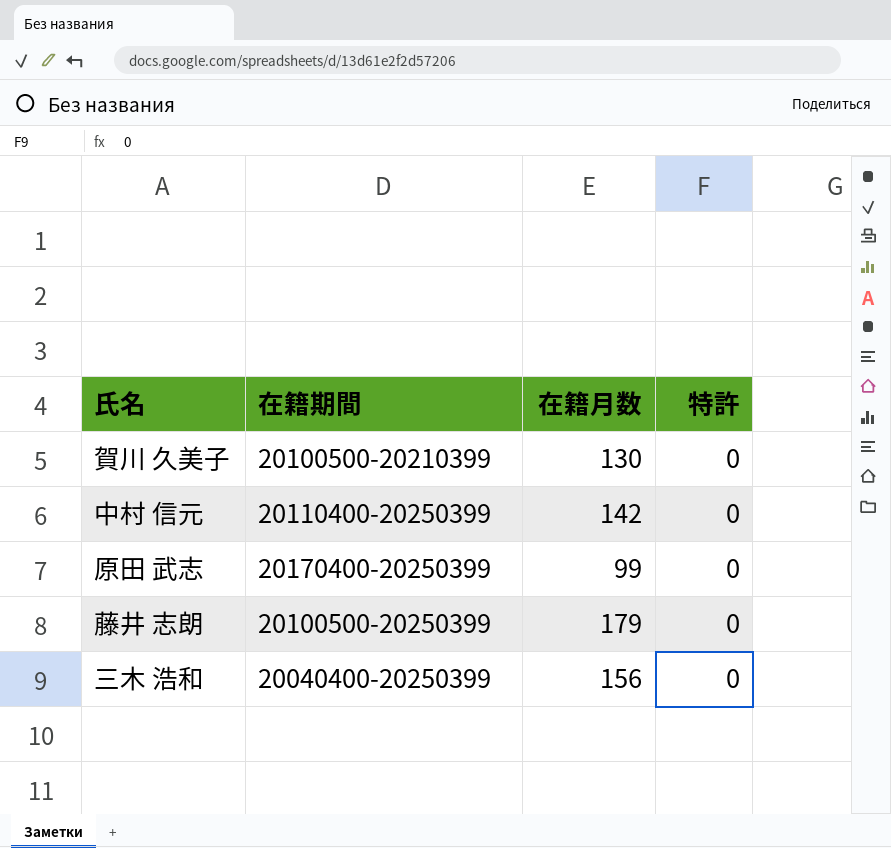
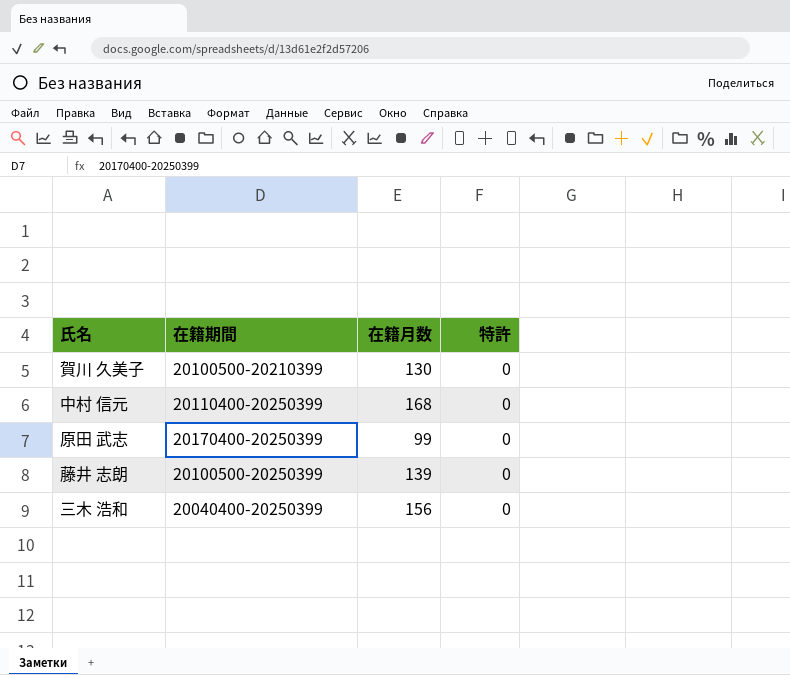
中村 信元 | 在籍月数: 142 -> 168
藤井 志朗 | 在籍月数: 179 -> 139

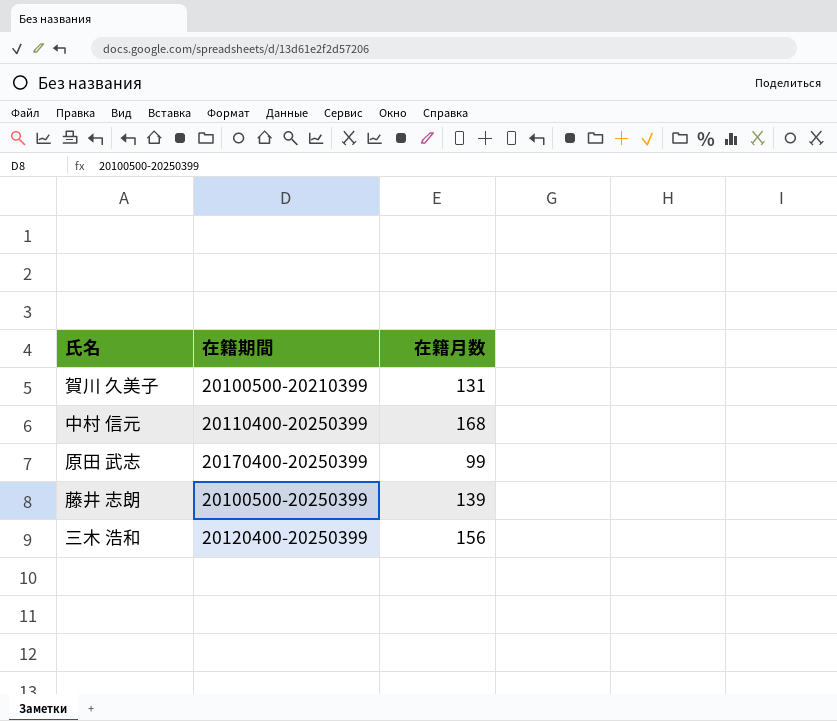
column 特許 | position: 4 -> none
賀川 久美子 | 在籍月数: 130 -> 131
三木 浩和 | 在籍期間: 20040400-20250399 -> 20120400-20250399

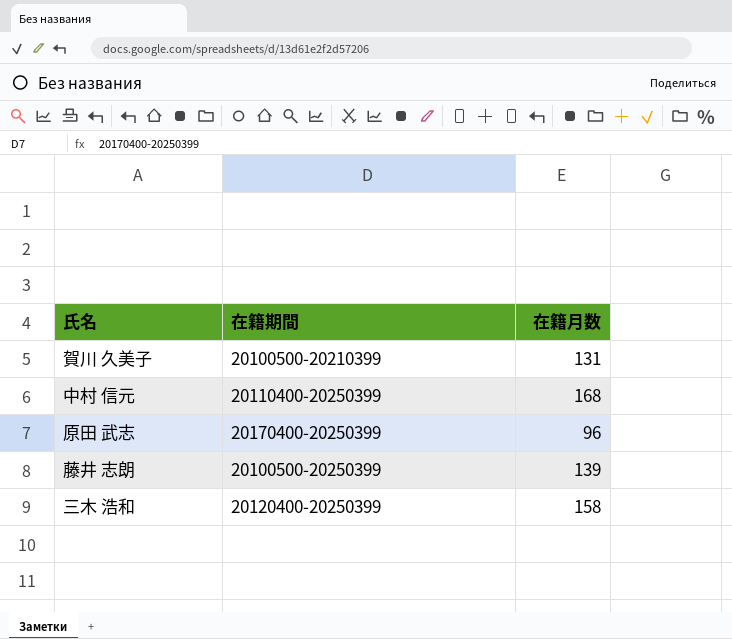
原田 武志 | 在籍月数: 99 -> 96
三木 浩和 | 在籍月数: 156 -> 158

